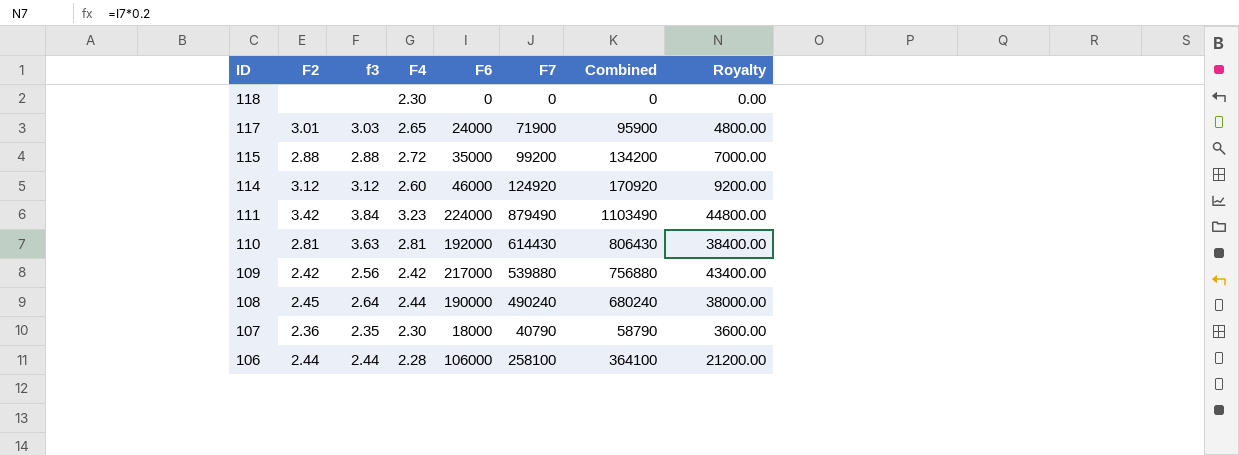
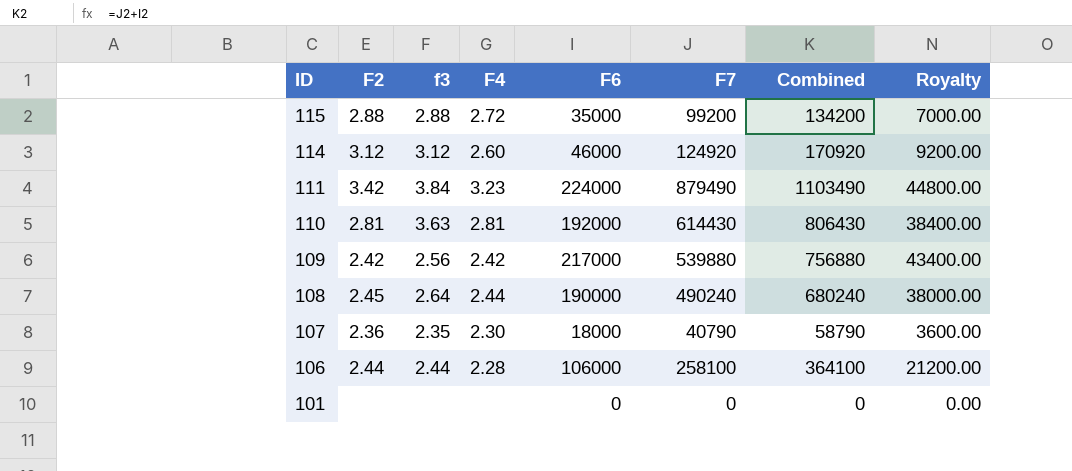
row 118: none | none | 2.30 | 0 | 0 | 0 | 0.00 -> none
row 117: 3.01 | 3.03 | 2.65 | 24000 | 71900 | 95900 | 4800.00 -> none
row 101: none -> none | none | none | 0 | 0 | 0 | 0.00

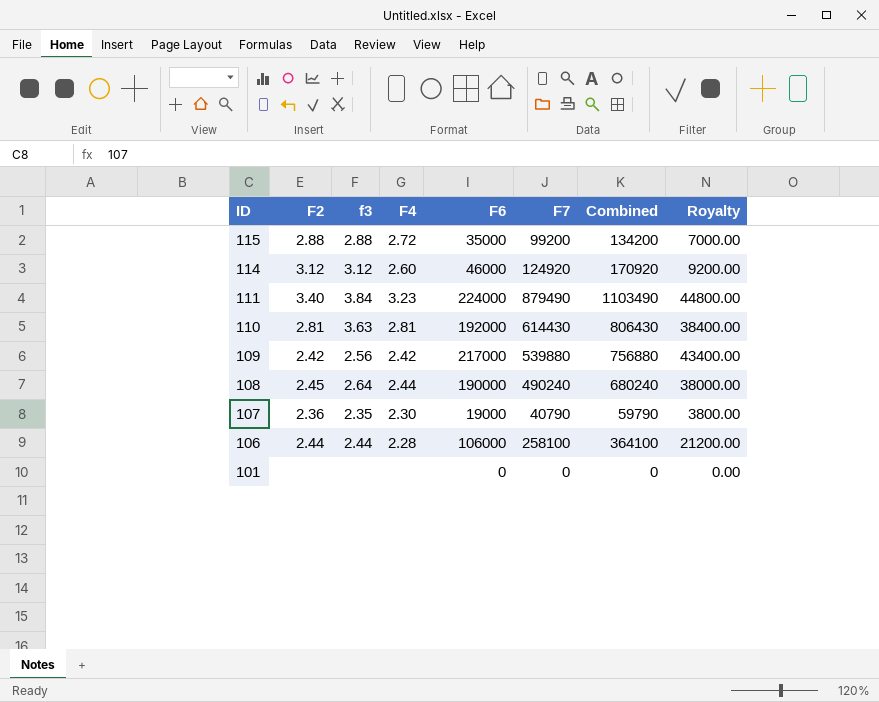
111 | F2: 3.42 -> 3.40
107 | F6: 18000 -> 19000
107 | Combined: 58790 -> 59790
107 | Royalty: 3600.00 -> 3800.00

